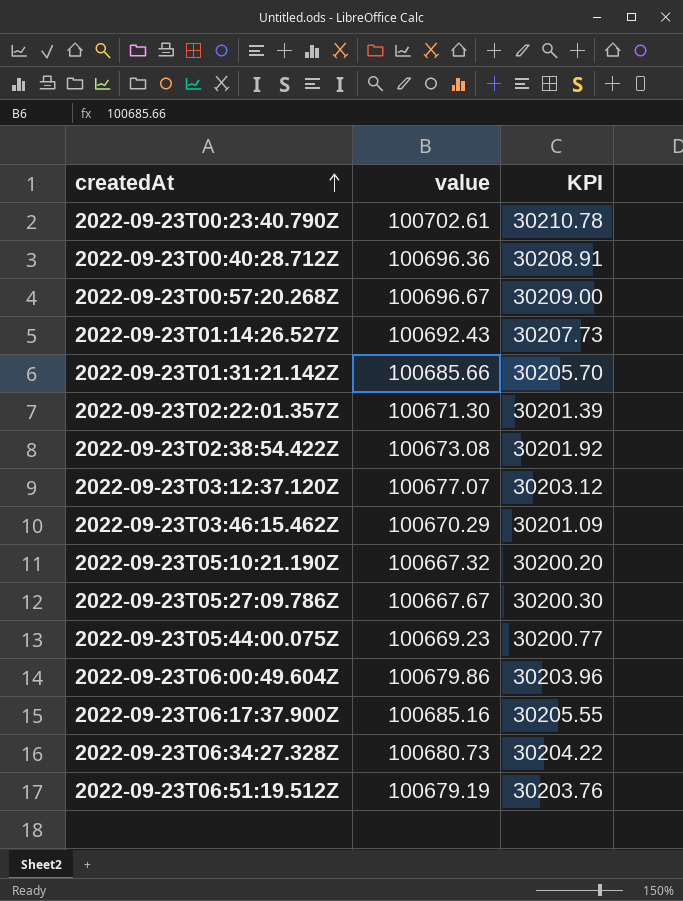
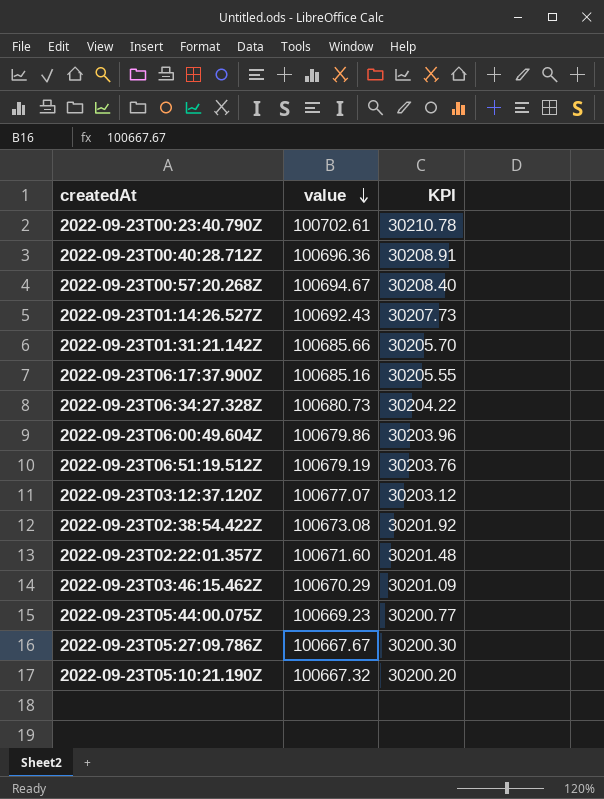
row order: createdAt ascending -> value descending
2022-09-23T00:57:20.268Z | value: 100696.67 -> 100694.67
2022-09-23T00:57:20.268Z | KPI: 30209.00 -> 30208.40
2022-09-23T02:22:01.357Z | value: 100671.30 -> 100671.60
2022-09-23T02:22:01.357Z | KPI: 30201.39 -> 30201.48

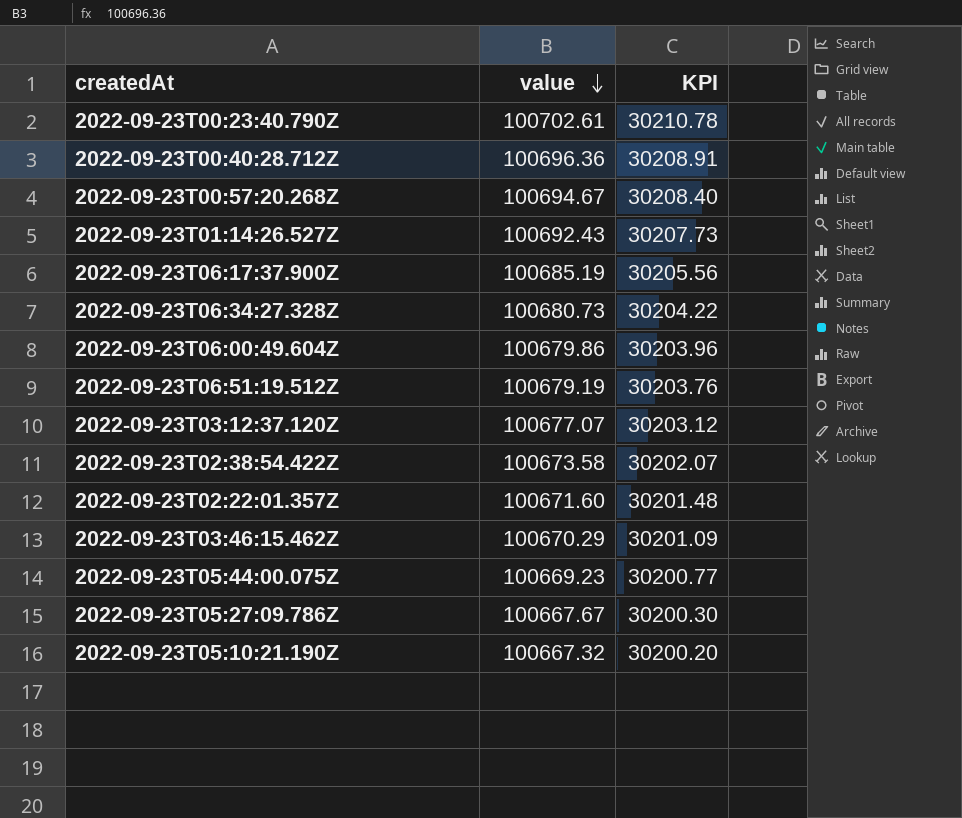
row 2022-09-23T01:31:21.142Z: 100685.66 | 30205.70 -> none
2022-09-23T06:17:37.900Z | value: 100685.16 -> 100685.19
2022-09-23T06:17:37.900Z | KPI: 30205.55 -> 30205.56
2022-09-23T02:38:54.422Z | value: 100673.08 -> 100673.58
2022-09-23T02:38:54.422Z | KPI: 30201.92 -> 30202.07

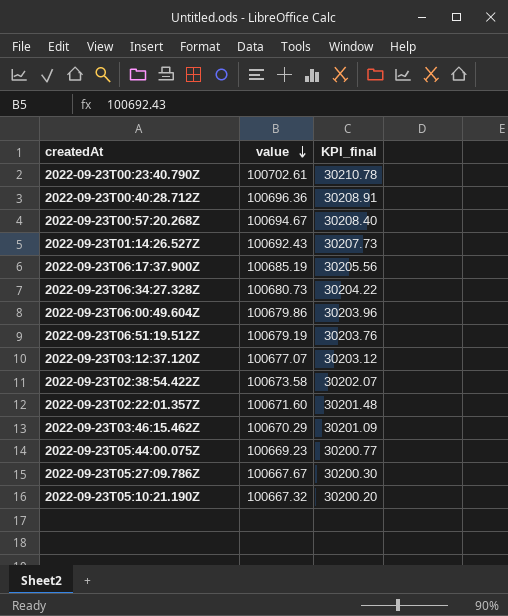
column name: KPI -> KPI_final

